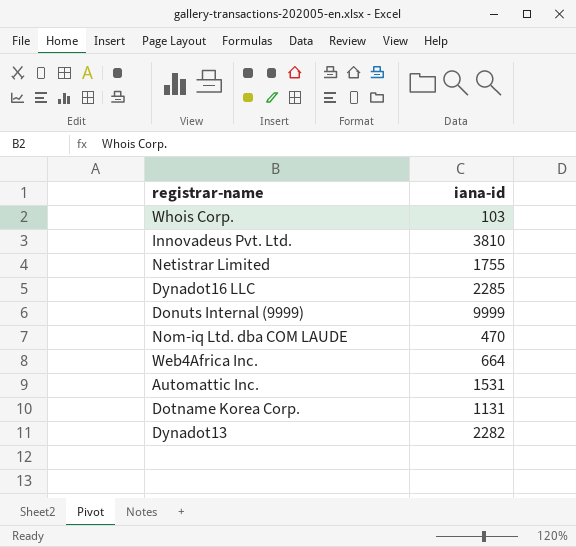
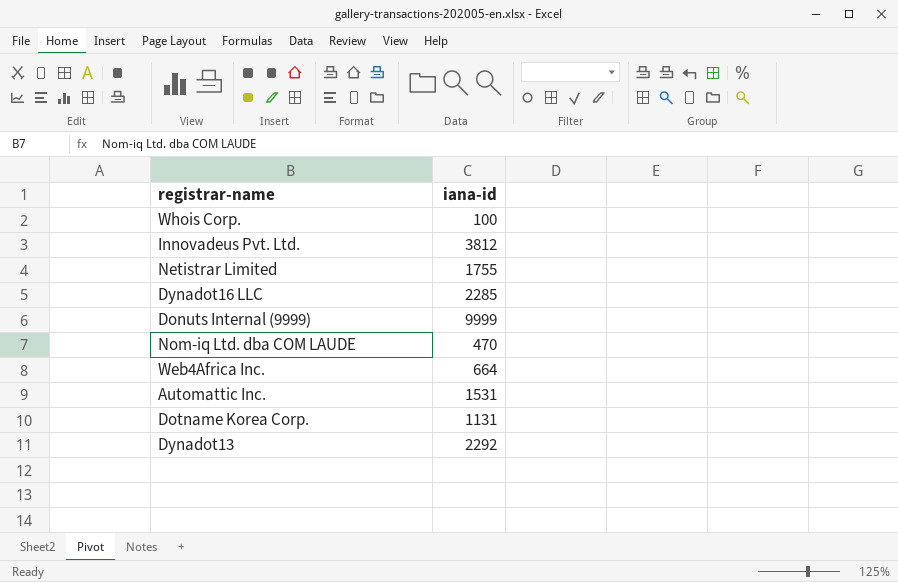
Whois Corp. | iana-id: 103 -> 100
Innovadeus Pvt. Ltd. | iana-id: 3810 -> 3812
Dynadot13 | iana-id: 2282 -> 2292

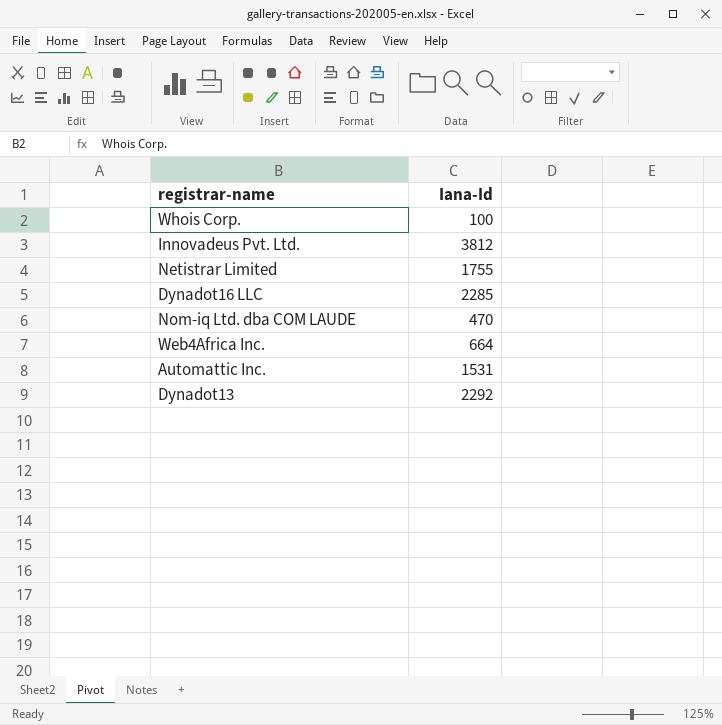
column name: iana-id -> Iana-Id
row Donuts Internal (9999): 9999 -> none
row Dotname Korea Corp.: 1131 -> none

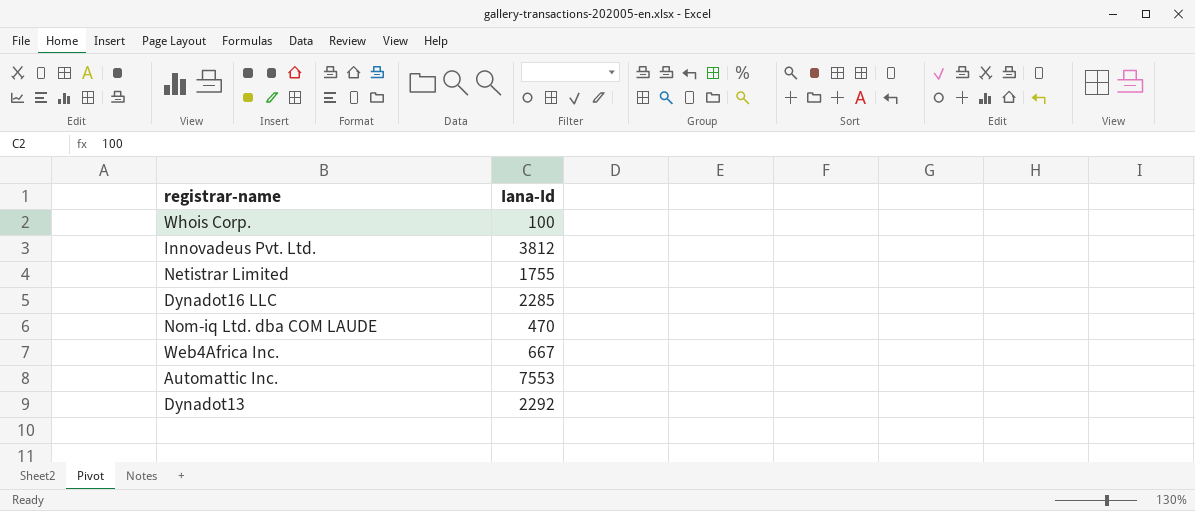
Web4Africa Inc. | Iana-Id: 664 -> 667
Automattic Inc. | Iana-Id: 1531 -> 7553

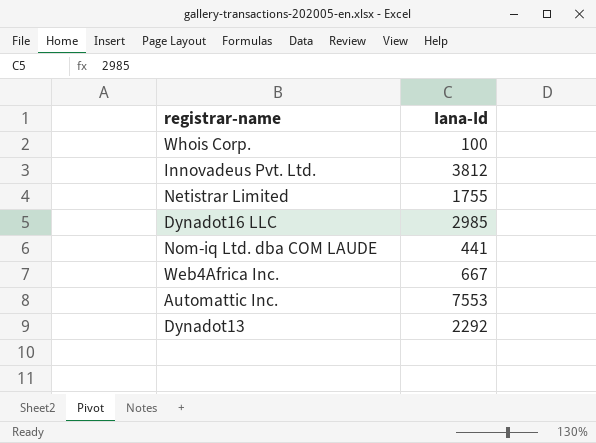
Dynadot16 LLC | Iana-Id: 2285 -> 2985
Nom-iq Ltd. dba COM LAUDE | Iana-Id: 470 -> 441

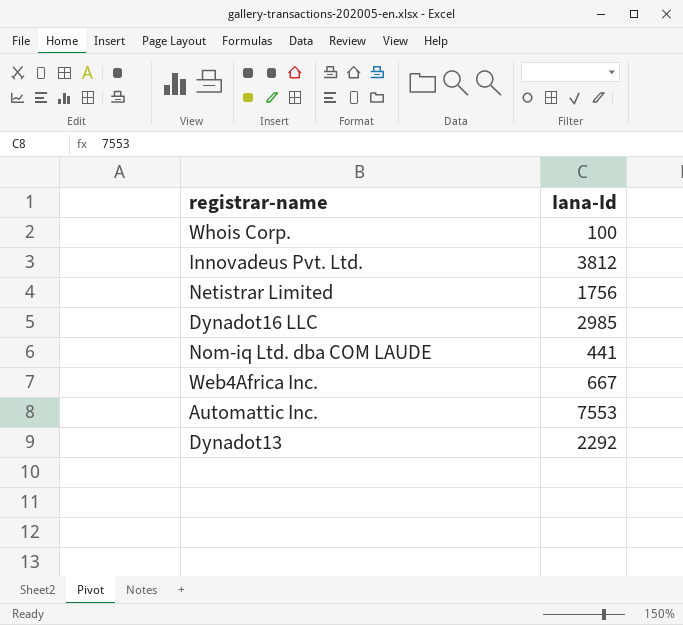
Netistrar Limited | Iana-Id: 1755 -> 1756

